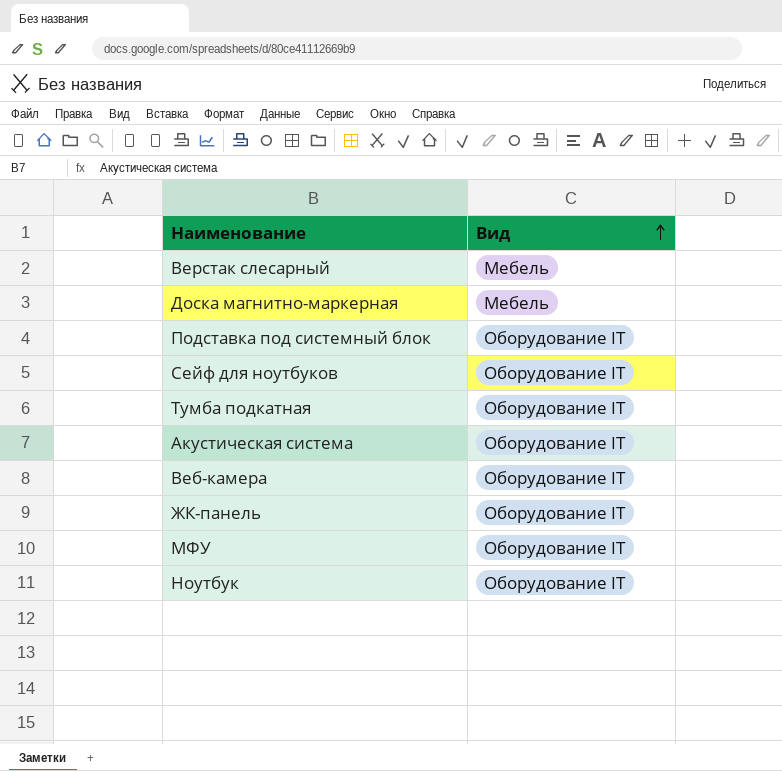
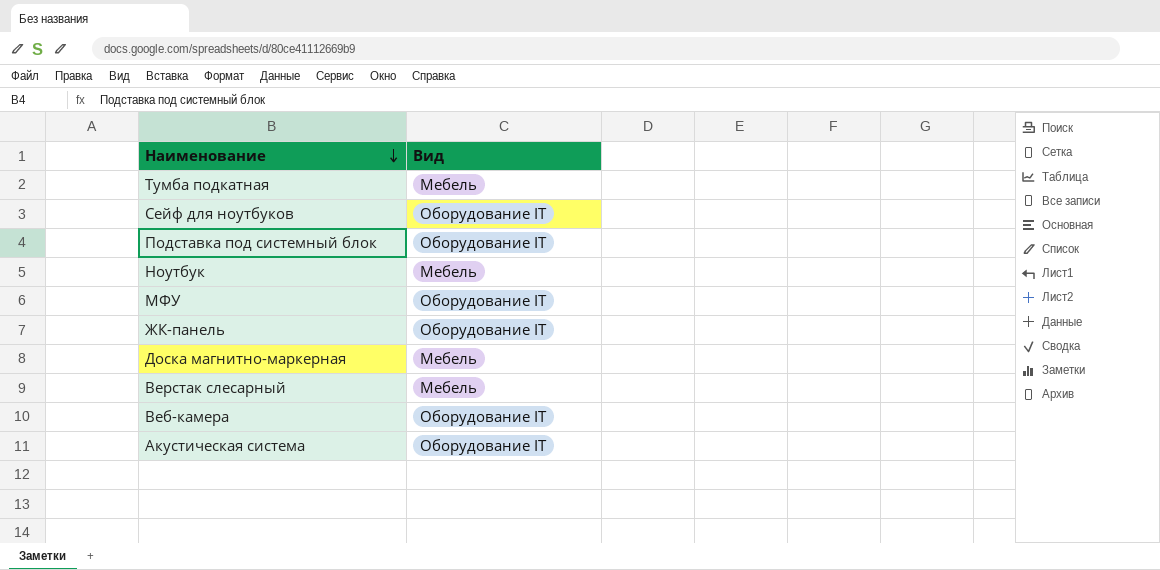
row order: Вид ascending -> Наименование descending
Тумба подкатная | Вид: Оборудование IT -> Мебель
Ноутбук | Вид: Оборудование IT -> Мебель

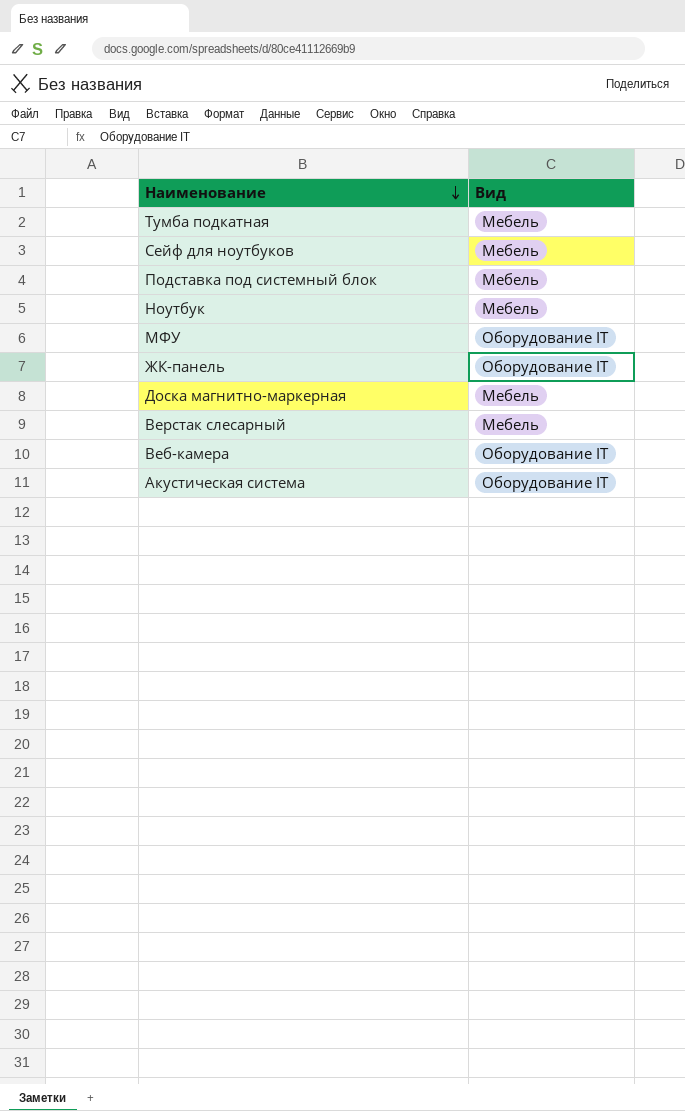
Сейф для ноутбуков | Вид: Оборудование IT -> Мебель
Подставка под системный блок | Вид: Оборудование IT -> Мебель

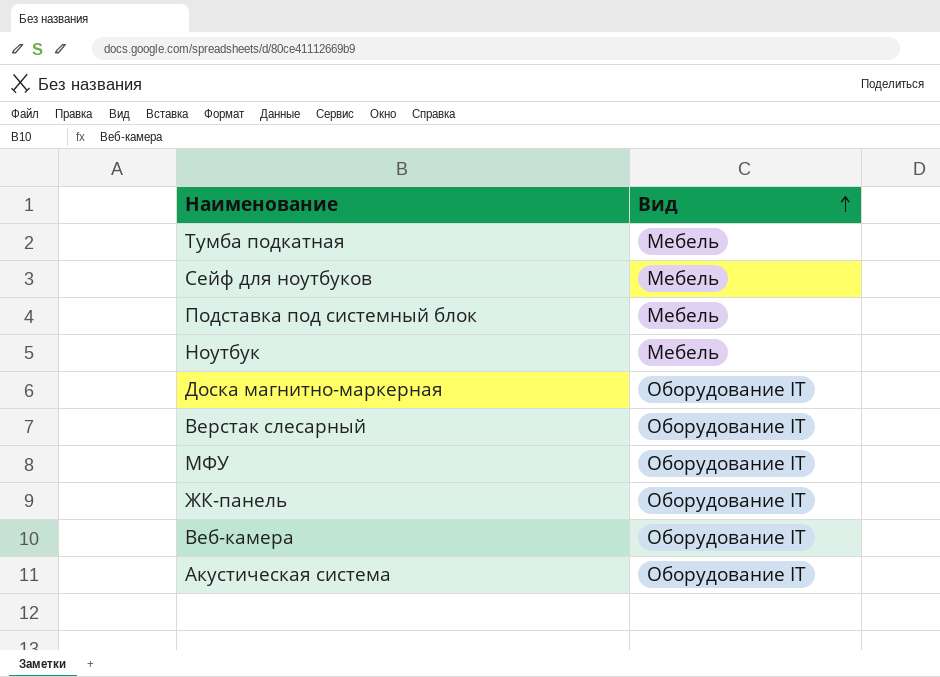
row order: Наименование descending -> Вид ascending
Доска магнитно-маркерная | Вид: Мебель -> Оборудование IT
Верстак слесарный | Вид: Мебель -> Оборудование IT

